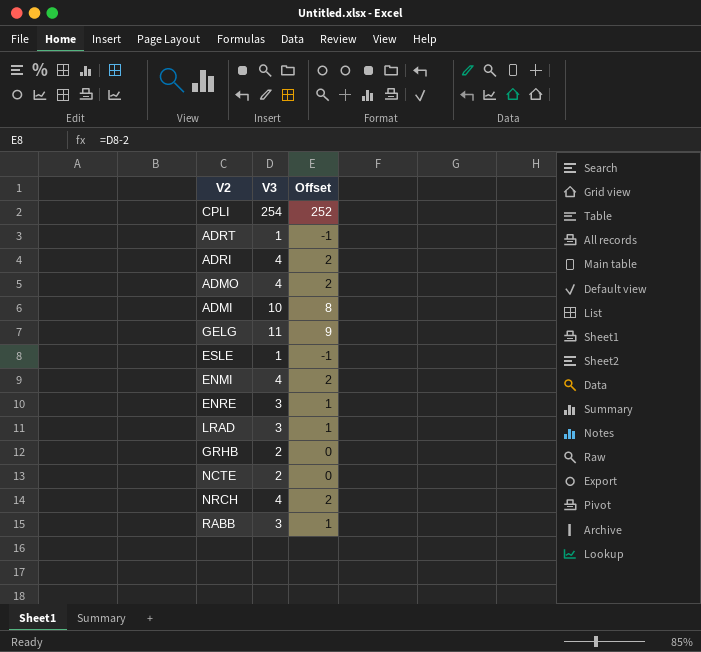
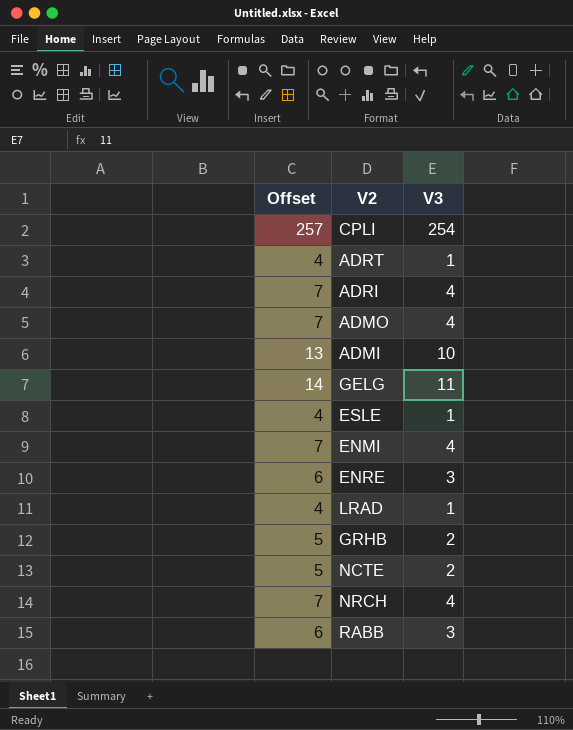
column Offset | formula: [V3] - 2 -> [V3] + 3
column Offset | position: 3 -> 1
LRAD | V3: 3 -> 1

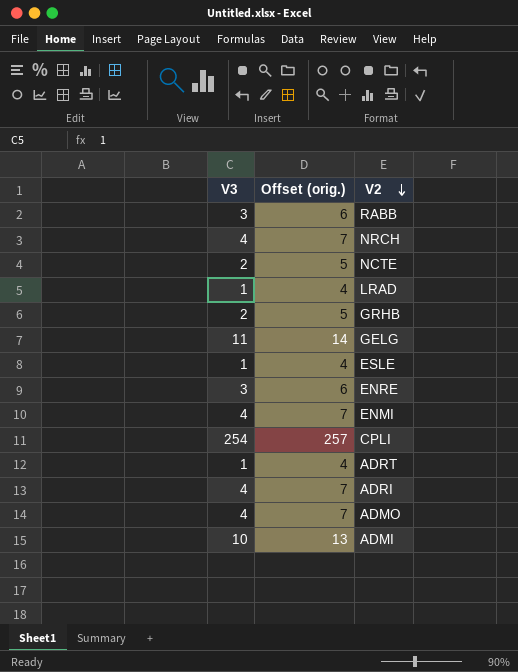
row order: none -> V2 descending
column V3 | position: 3 -> 1
column name: Offset -> Offset (orig.)

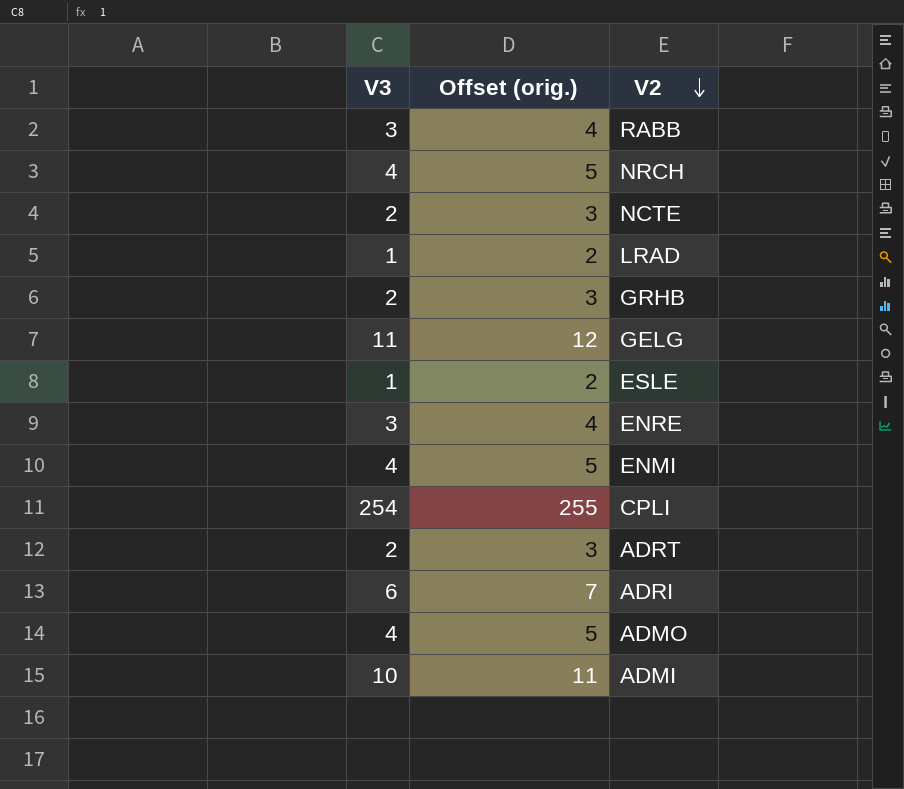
column Offset (orig.) | formula: [V3] + 3 -> [V3] + 1
ADRT | V3: 1 -> 2
ADRI | V3: 4 -> 6

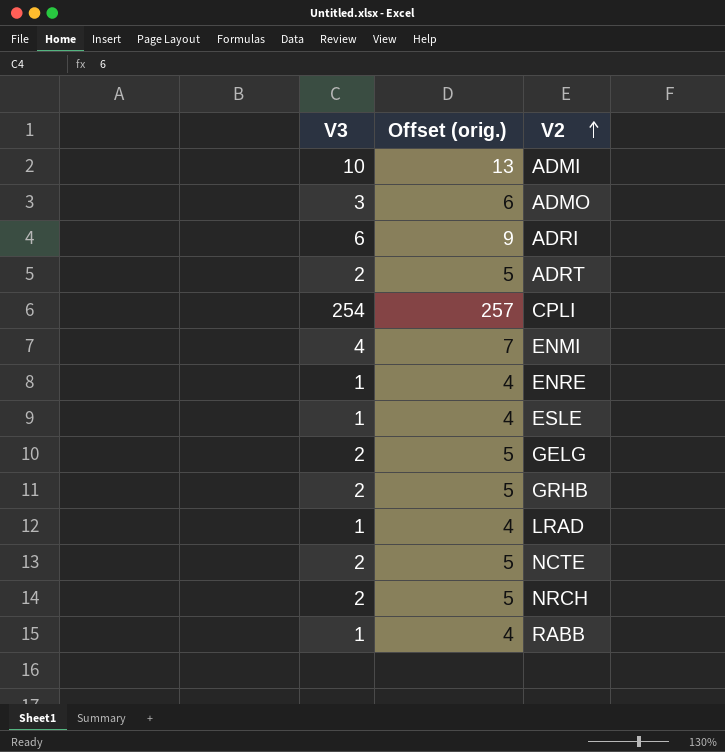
row order: V2 descending -> V2 ascending
column Offset (orig.) | formula: [V3] + 1 -> [V3] + 3
ADMO | V3: 4 -> 3
ENRE | V3: 3 -> 1
GELG | V3: 11 -> 2
NRCH | V3: 4 -> 2
RABB | V3: 3 -> 1

